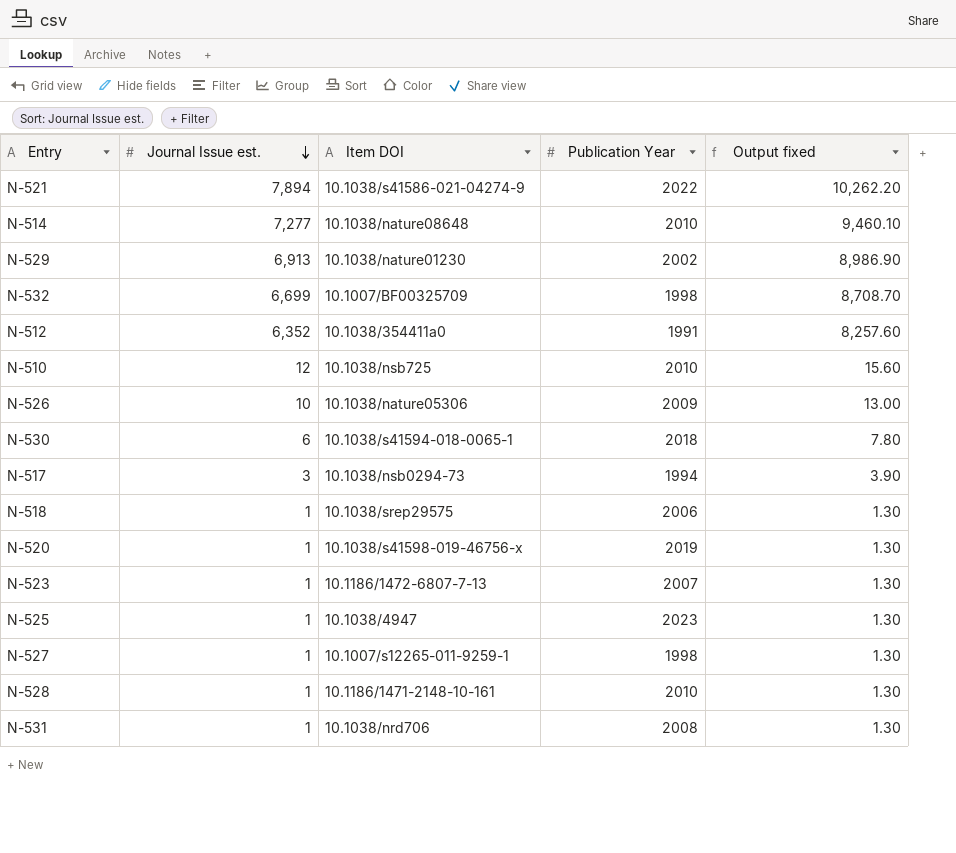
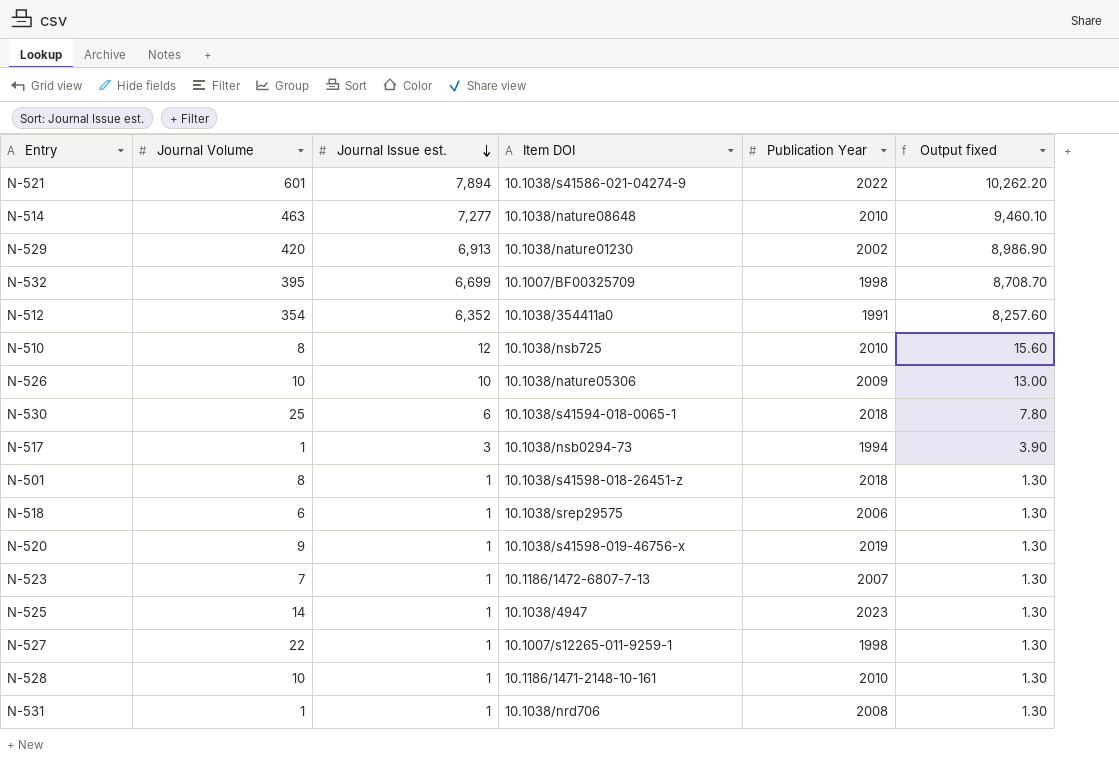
column Journal Volume | position: none -> 2
row N-501: none -> 8 | 1 | 10.1038/s41598-018-26451-z | 2018 | 1.30

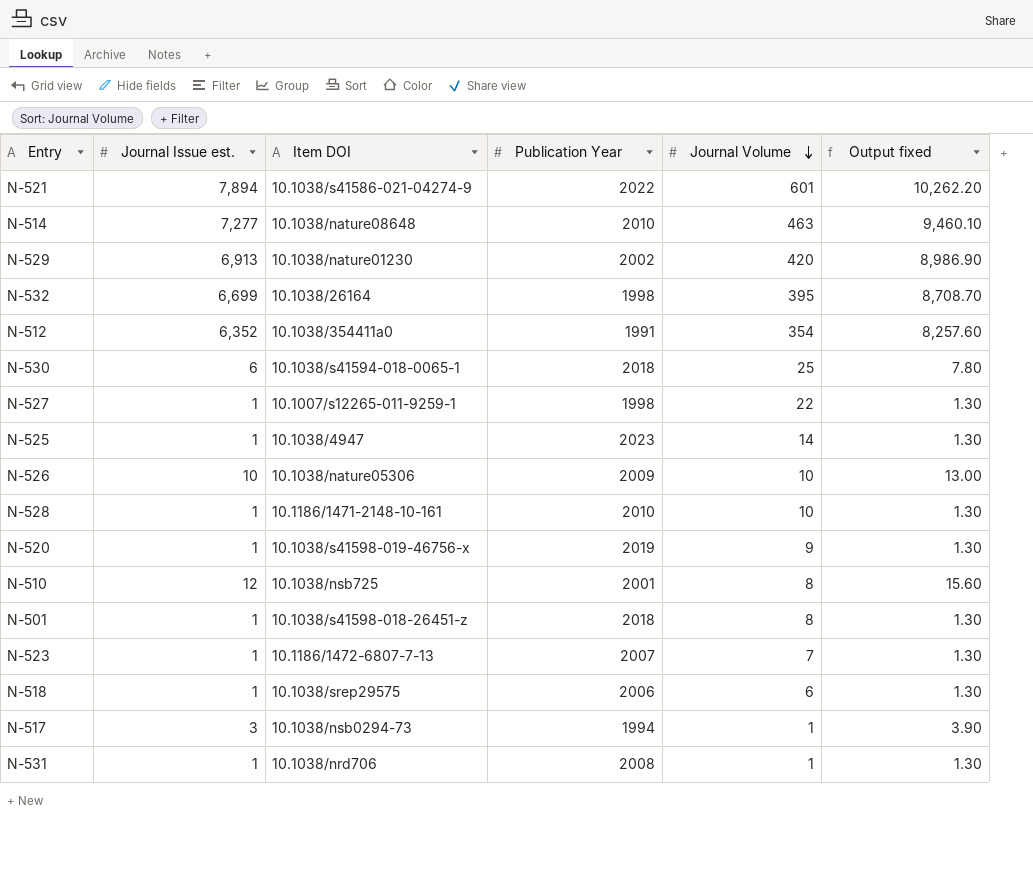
row order: Journal Issue est. descending -> Journal Volume descending
column Journal Volume | position: 2 -> 5
N-532 | Item DOI: 10.1007/BF00325709 -> 10.1038/26164
N-510 | Publication Year: 2010 -> 2001

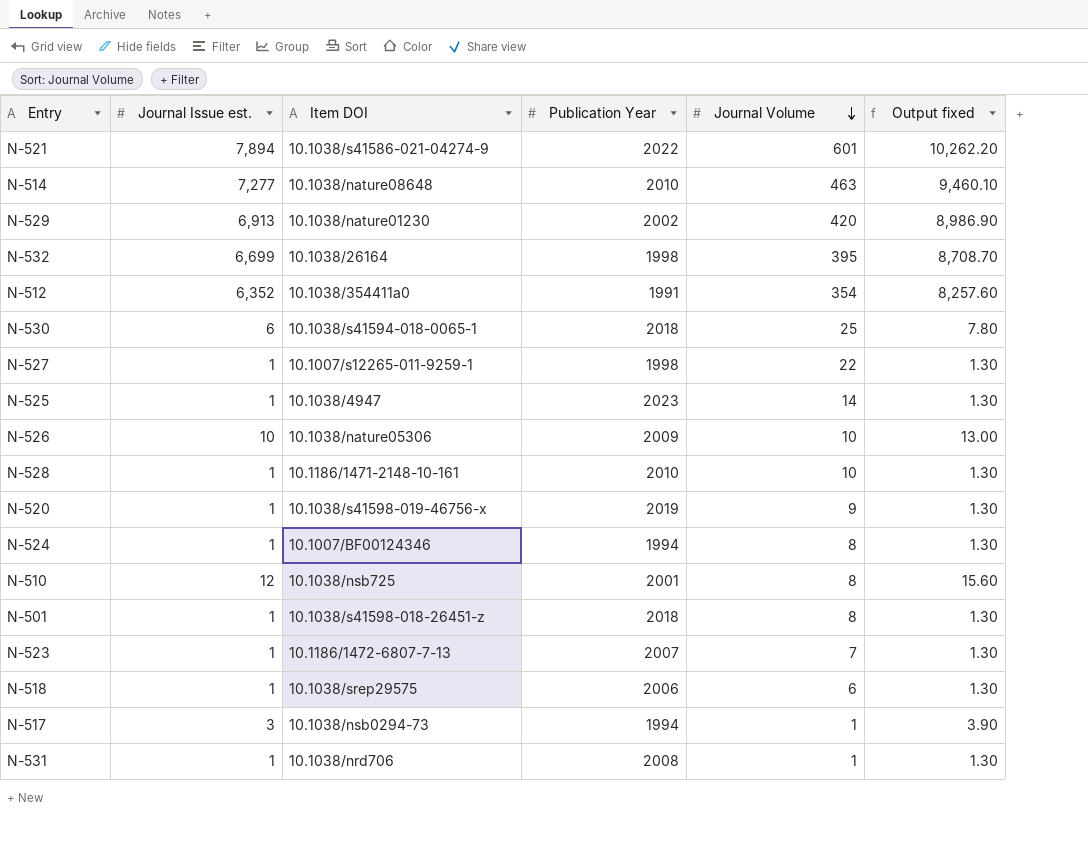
row N-524: none -> 1 | 10.1007/BF00124346 | 1994 | 8 | 1.30

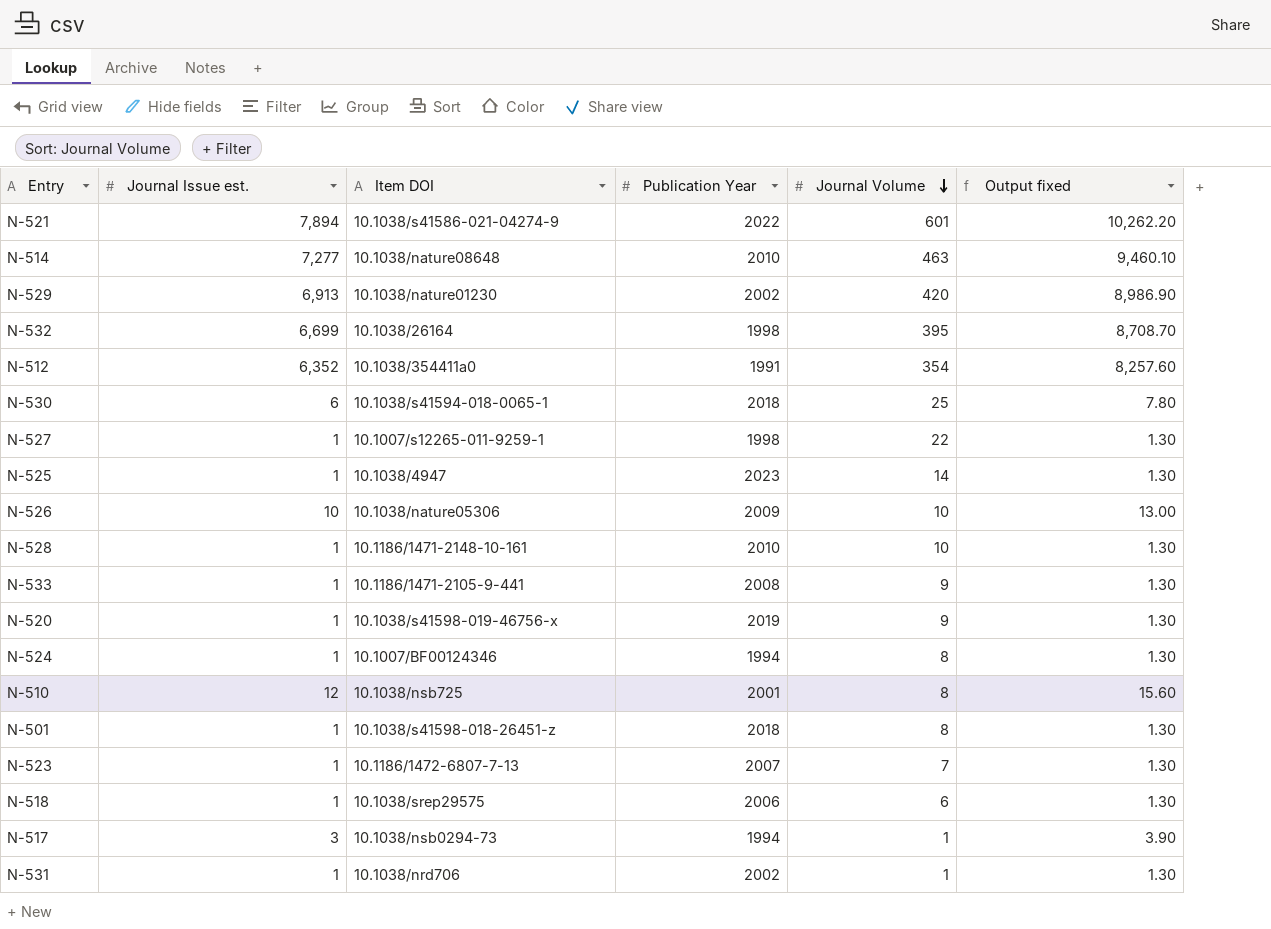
row N-533: none -> 1 | 10.1186/1471-2105-9-441 | 2008 | 9 | 1.30
N-531 | Publication Year: 2008 -> 2002

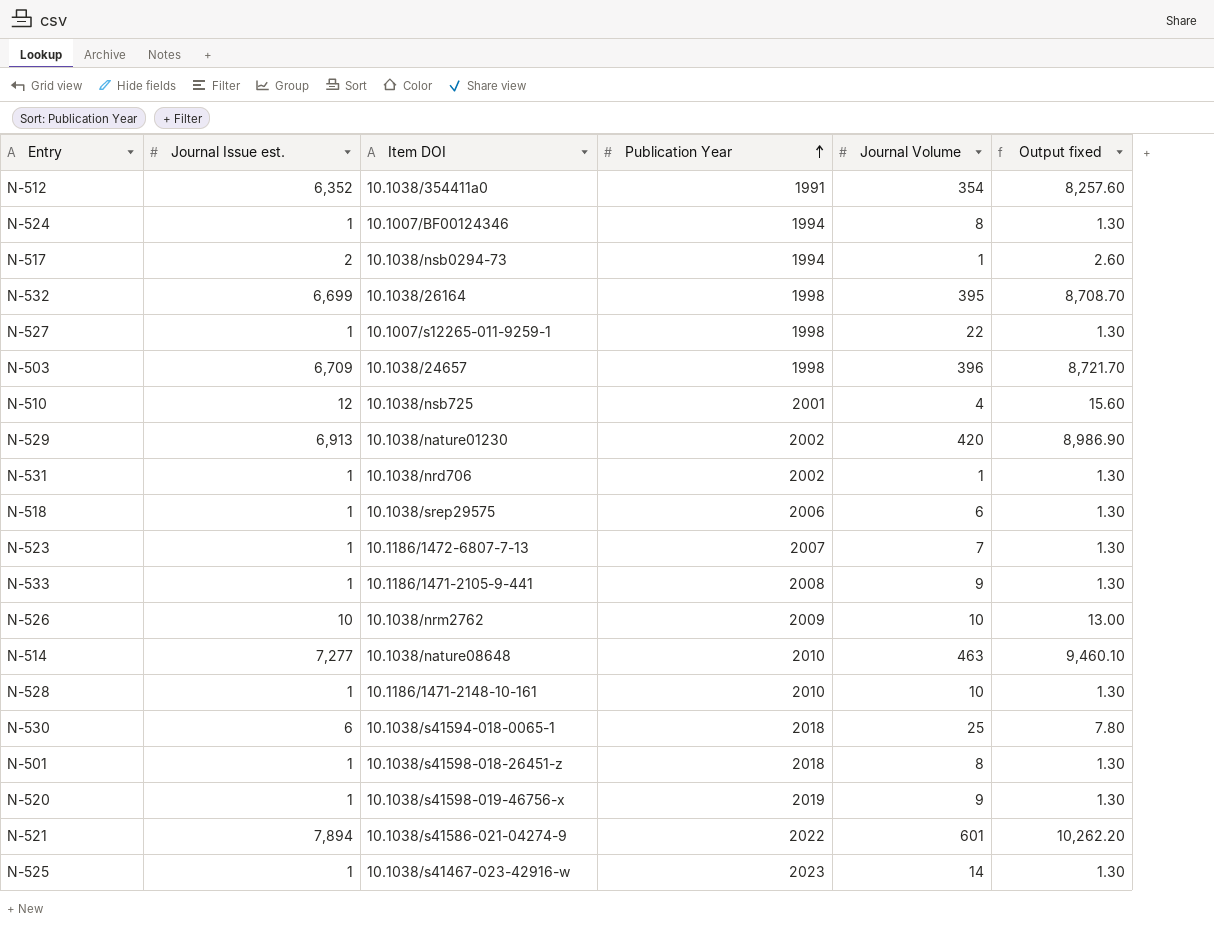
row order: Journal Volume descending -> Publication Year ascending
N-517 | Journal Issue est.: 3 -> 2
N-517 | Output fixed: 3.90 -> 2.60
row N-503: none -> 6,709 | 10.1038/24657 | 1998 | 396 | 8,721.70
N-510 | Journal Volume: 8 -> 4
N-526 | Item DOI: 10.1038/nature05306 -> 10.1038/nrm2762
N-525 | Item DOI: 10.1038/4947 -> 10.1038/s41467-023-42916-w

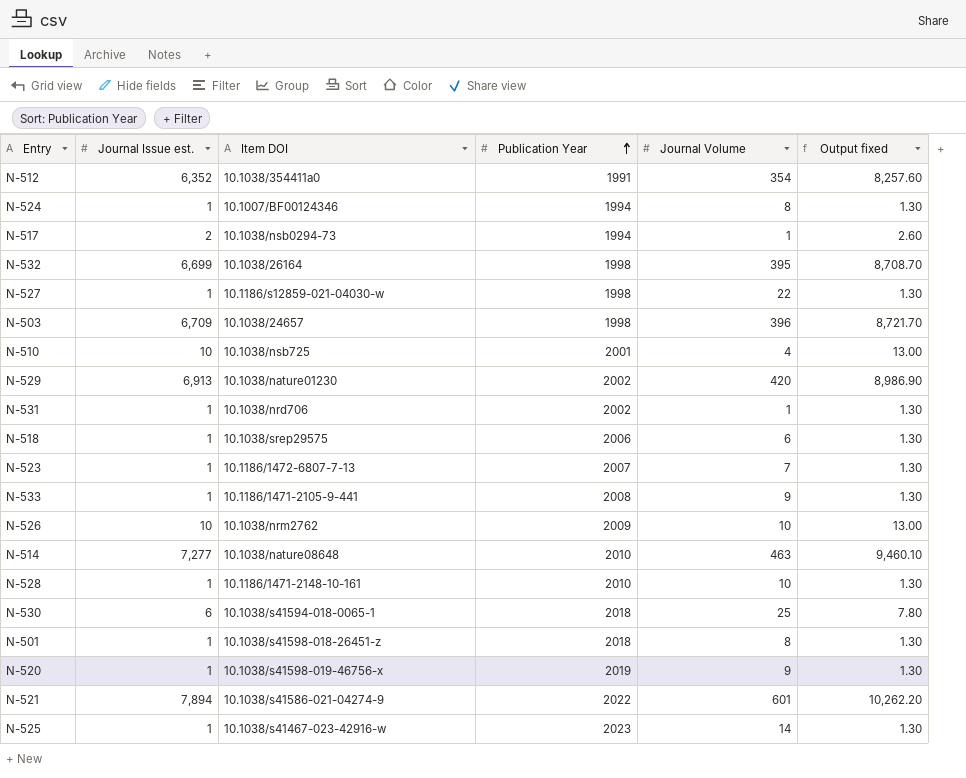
N-527 | Item DOI: 10.1007/s12265-011-9259-1 -> 10.1186/s12859-021-04030-w
N-510 | Journal Issue est.: 12 -> 10
N-510 | Output fixed: 15.60 -> 13.00

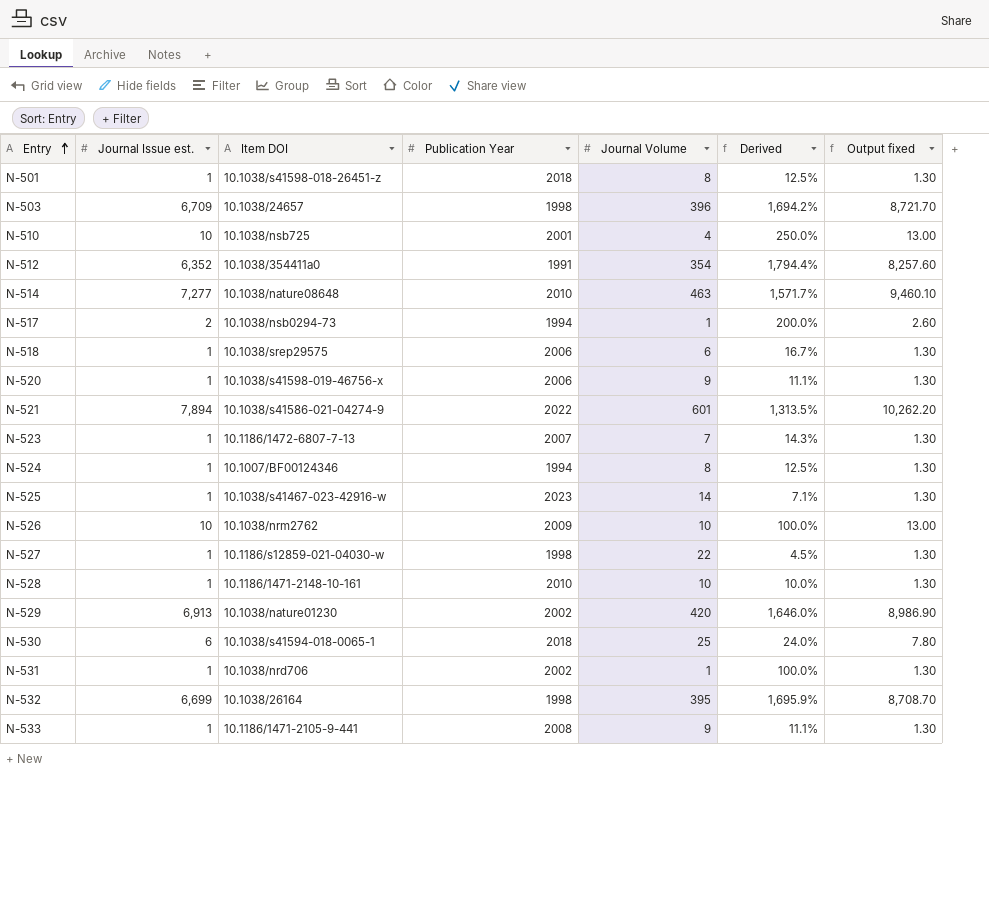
row order: Publication Year ascending -> Entry ascending
column Derived | formula: none -> [Journal Issue est.] / [Journal Volume]
N-520 | Publication Year: 2019 -> 2006

